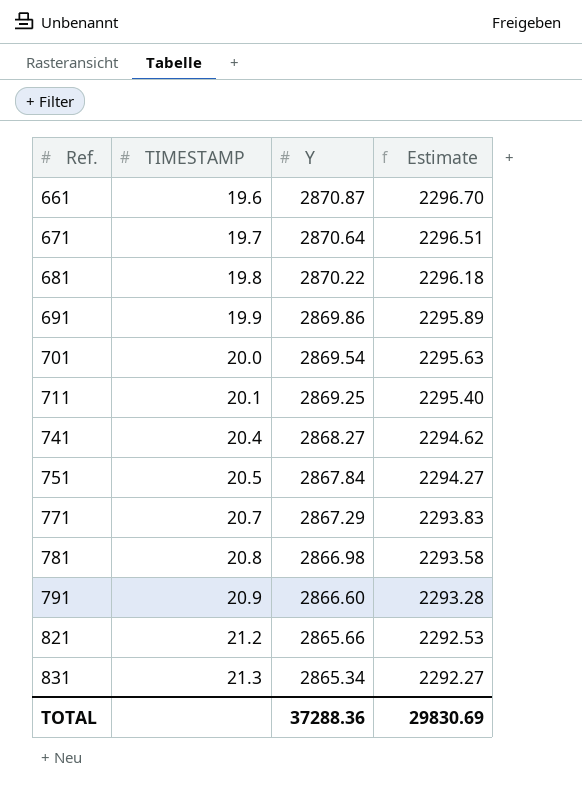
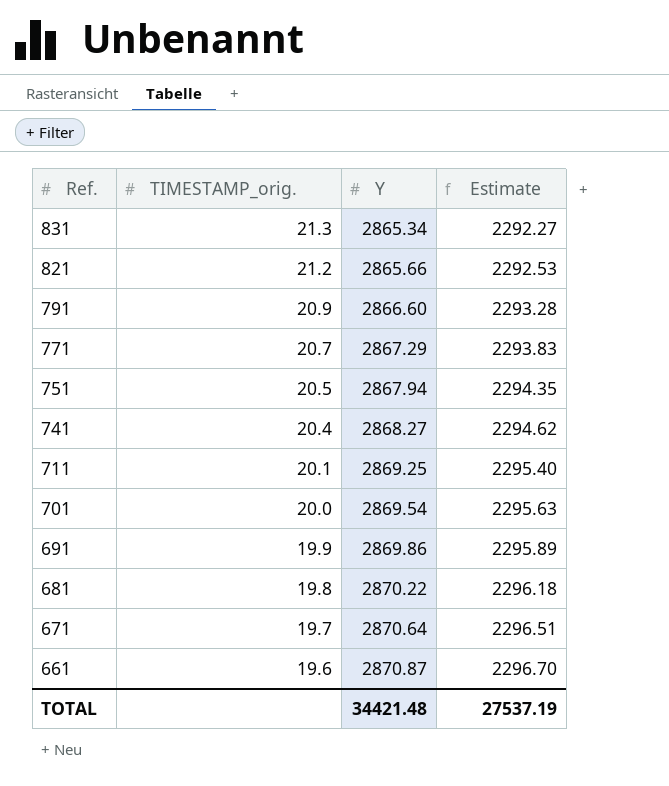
row order: Ref. ascending -> Ref. descending
column name: TIMESTAMP -> TIMESTAMP_orig.
row 781: 20.8 | 2866.98 | 2293.58 -> none
751 | Y: 2867.84 -> 2867.94
751 | Estimate: 2294.27 -> 2294.35
TOTAL | Y: 37288.36 -> 34421.48
TOTAL | Estimate: 29830.69 -> 27537.19

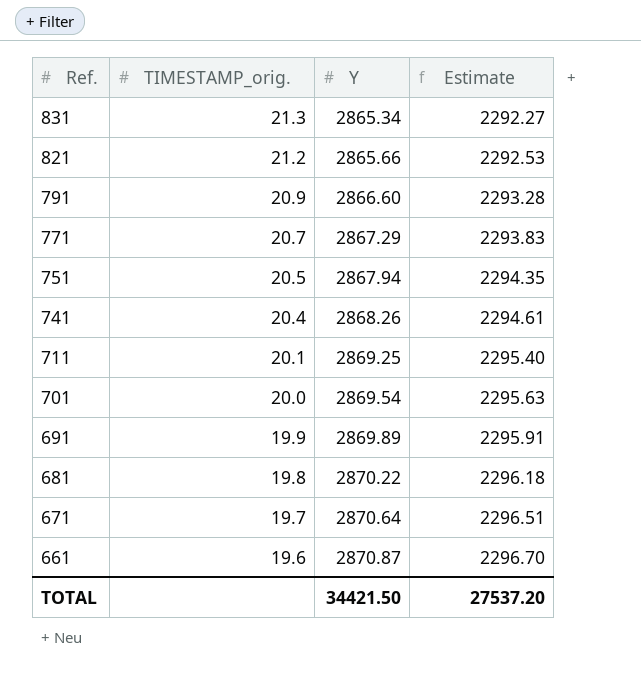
741 | Y: 2868.27 -> 2868.26
741 | Estimate: 2294.62 -> 2294.61
691 | Y: 2869.86 -> 2869.89
691 | Estimate: 2295.89 -> 2295.91
TOTAL | Y: 34421.48 -> 34421.50
TOTAL | Estimate: 27537.19 -> 27537.20

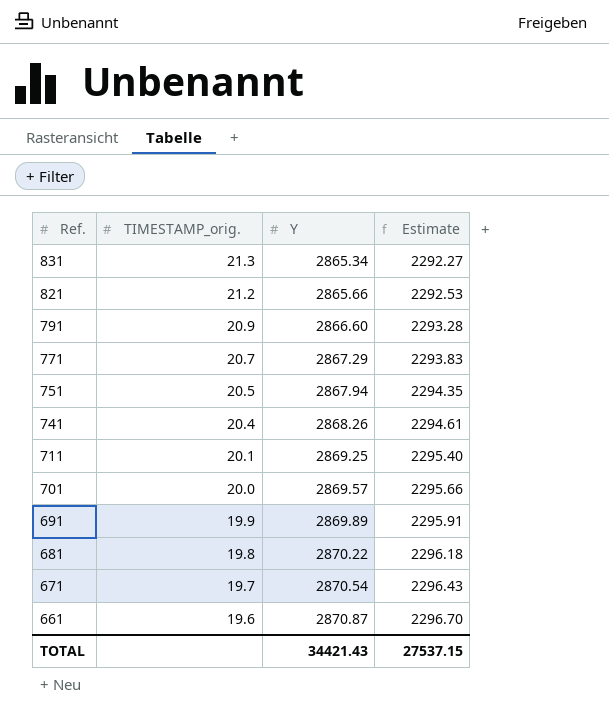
701 | Y: 2869.54 -> 2869.57
701 | Estimate: 2295.63 -> 2295.66
671 | Y: 2870.64 -> 2870.54
671 | Estimate: 2296.51 -> 2296.43
TOTAL | Y: 34421.50 -> 34421.43
TOTAL | Estimate: 27537.20 -> 27537.15

